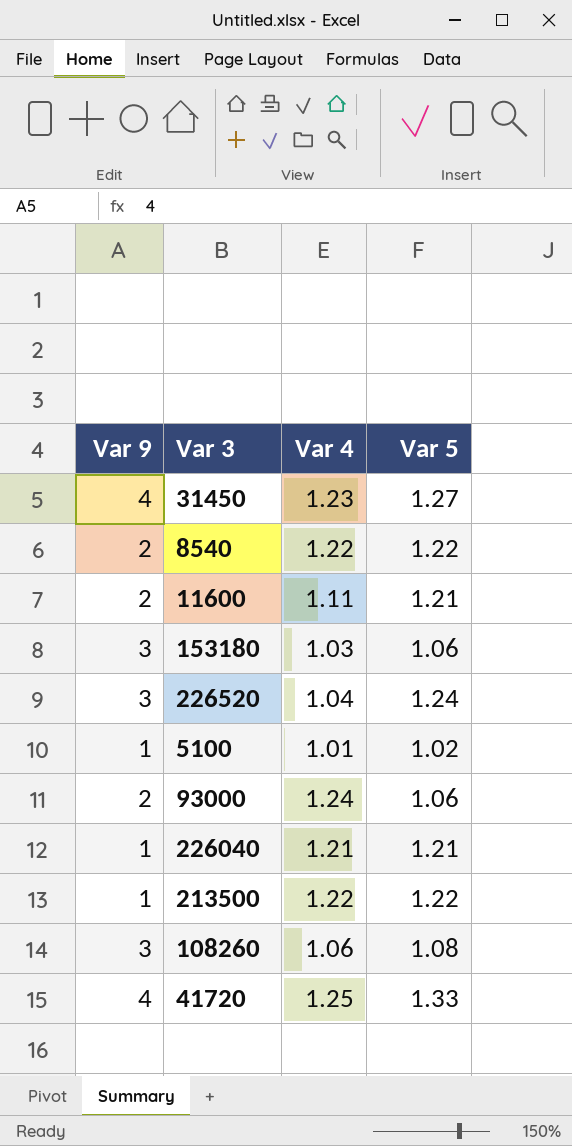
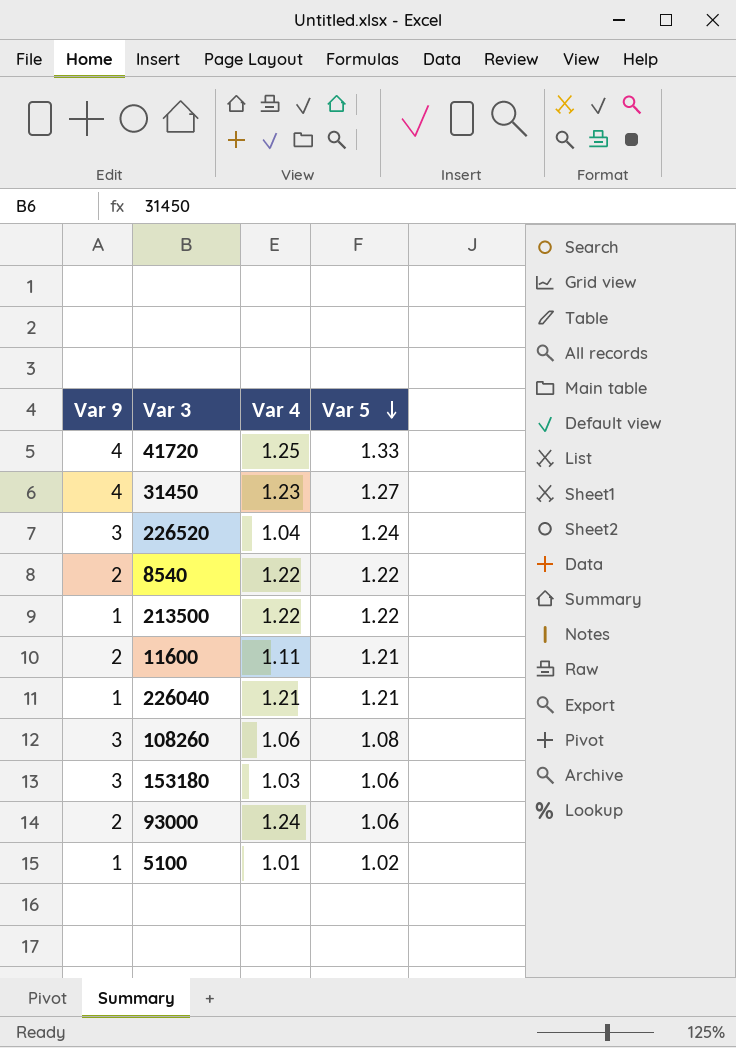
row order: none -> Var 5 descending

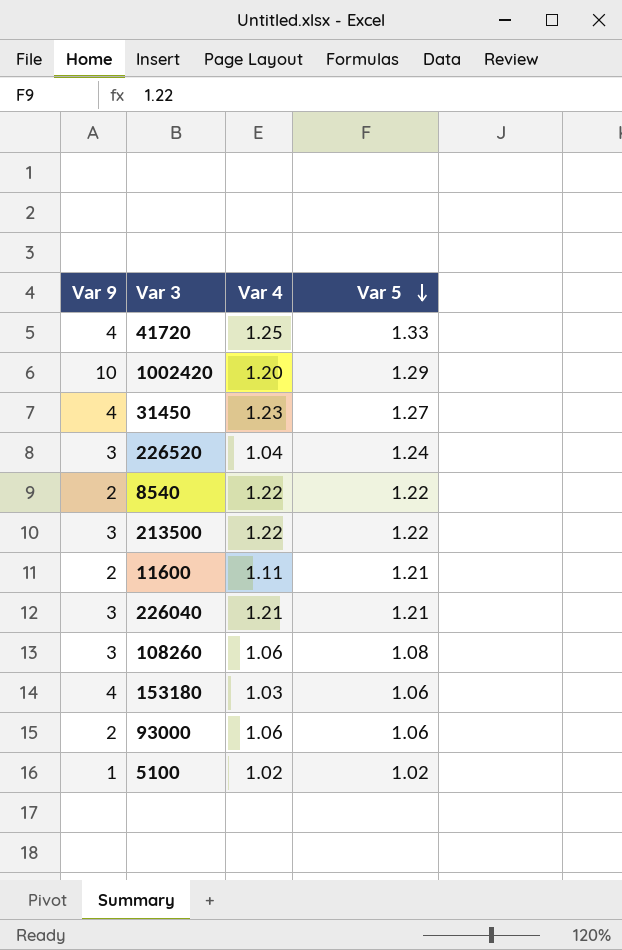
row 1002420: none -> 10 | 1.20 | 1.29
213500 | Var 9: 1 -> 3
226040 | Var 9: 1 -> 3
153180 | Var 9: 3 -> 4
93000 | Var 4: 1.24 -> 1.06
5100 | Var 4: 1.01 -> 1.02

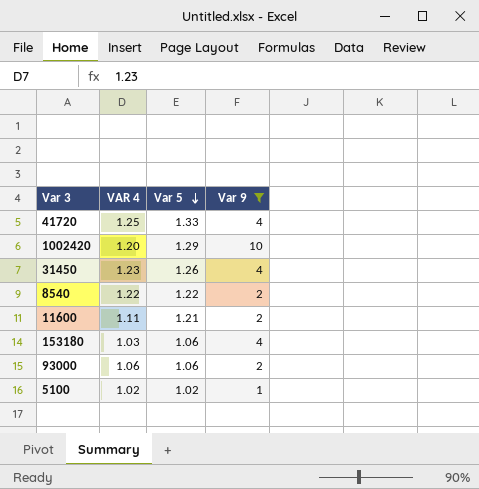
filter: none -> Var 9 != 3
column name: Var 4 -> VAR 4
column Var 9 | position: 1 -> 4
31450 | Var 5: 1.27 -> 1.26

